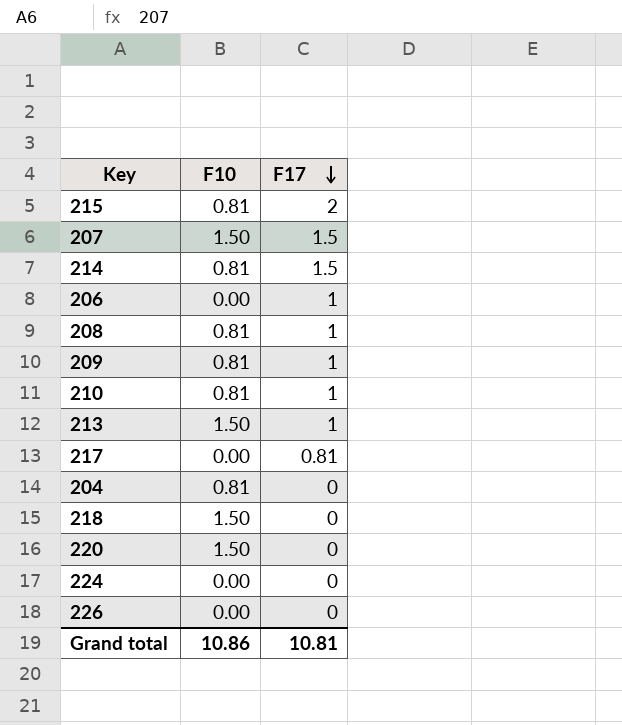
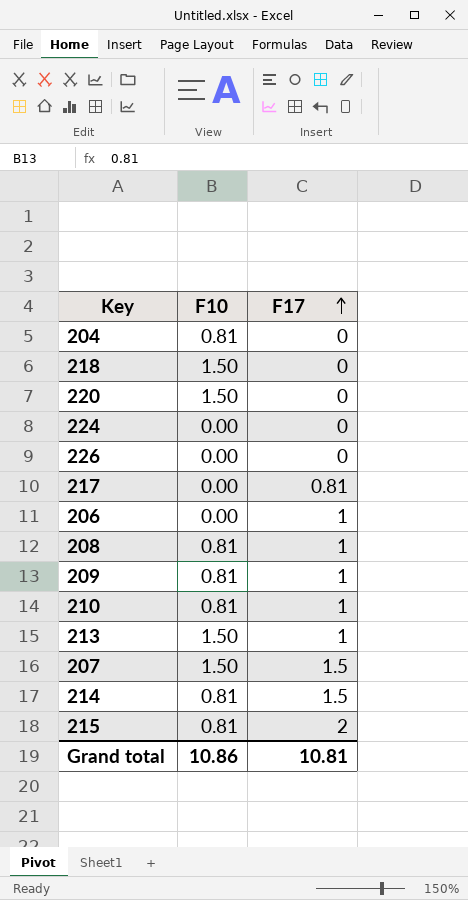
row order: F17 descending -> F17 ascending

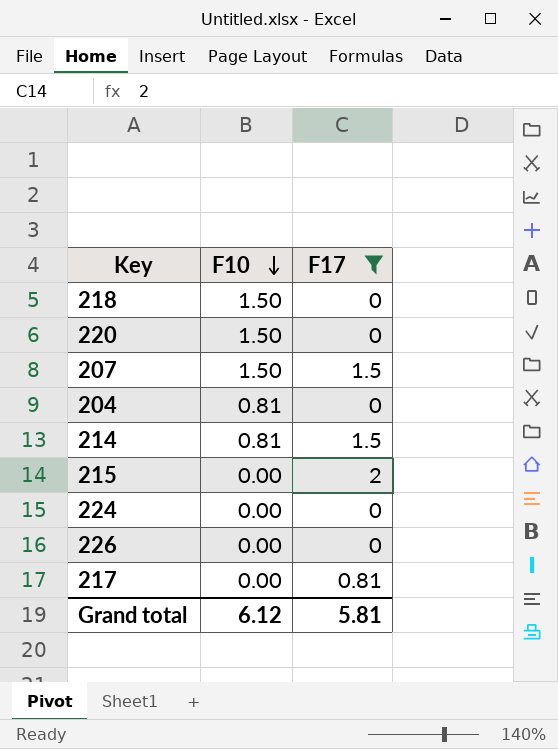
filter: none -> F17 != 1
row order: F17 ascending -> F10 descending
215 | F10: 0.81 -> 0.00
Grand total | F10: 10.86 -> 6.12
Grand total | F17: 10.81 -> 5.81

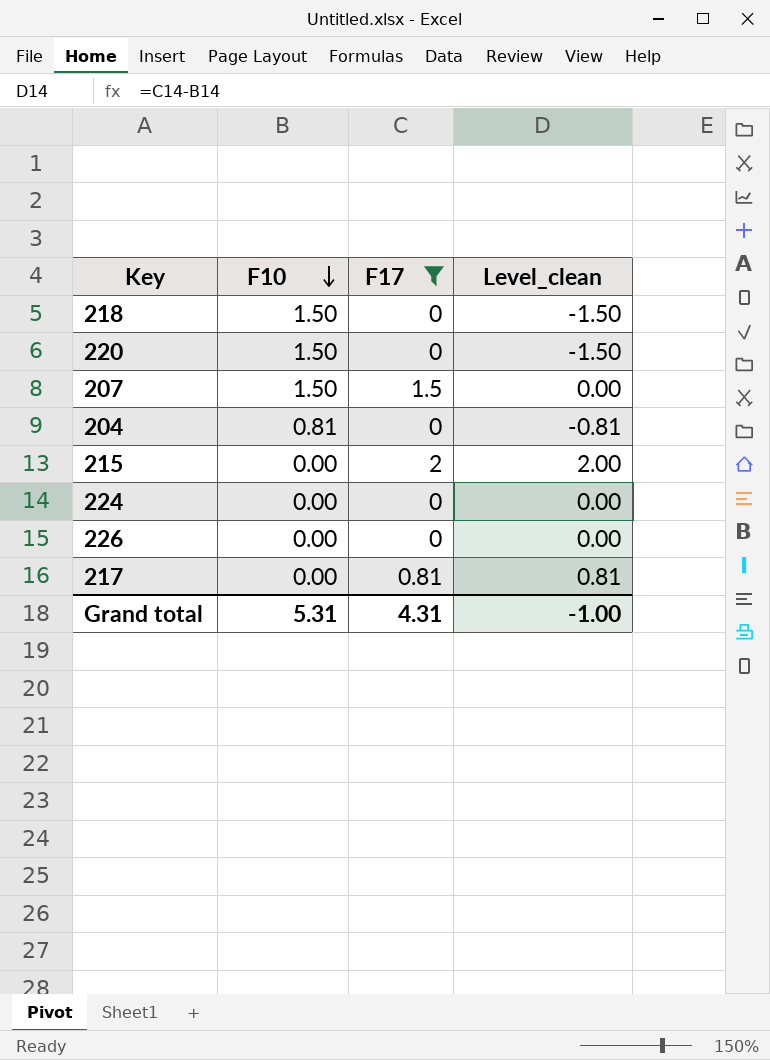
column Level_clean | formula: none -> [F17] - [F10]
row 214: 0.81 | 1.5 -> none
Grand total | F10: 6.12 -> 5.31
Grand total | F17: 5.81 -> 4.31

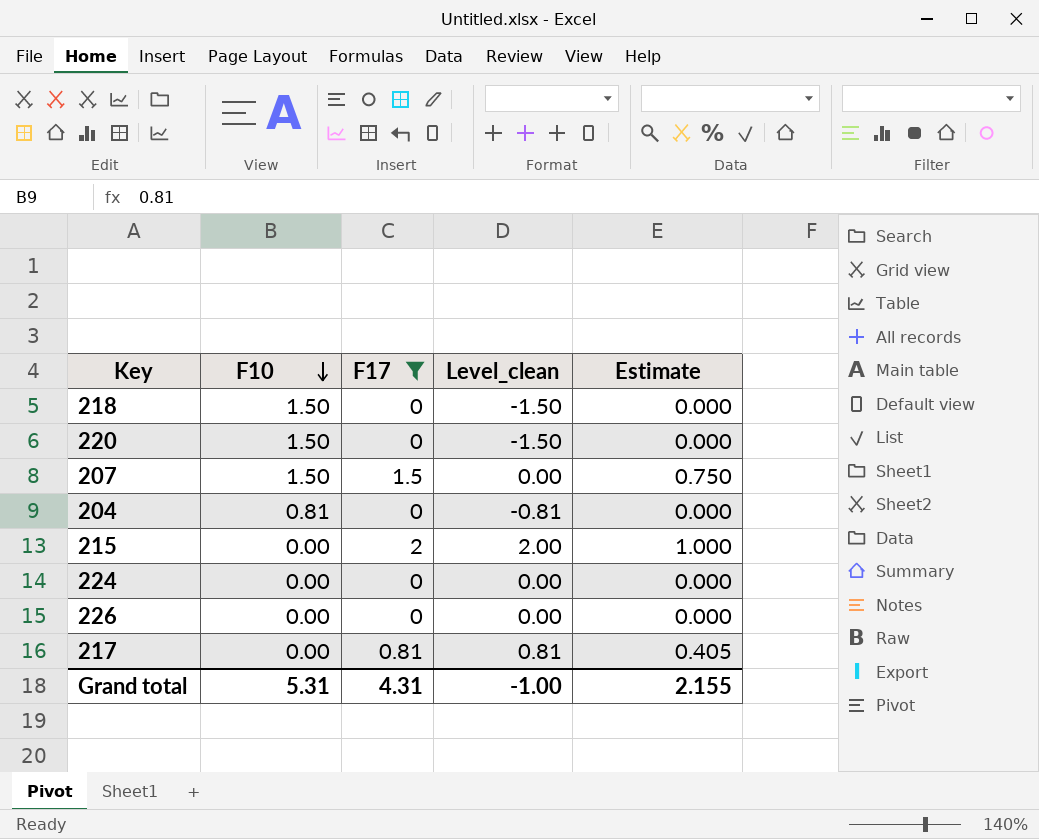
column Estimate | formula: none -> [F17] * 0.5

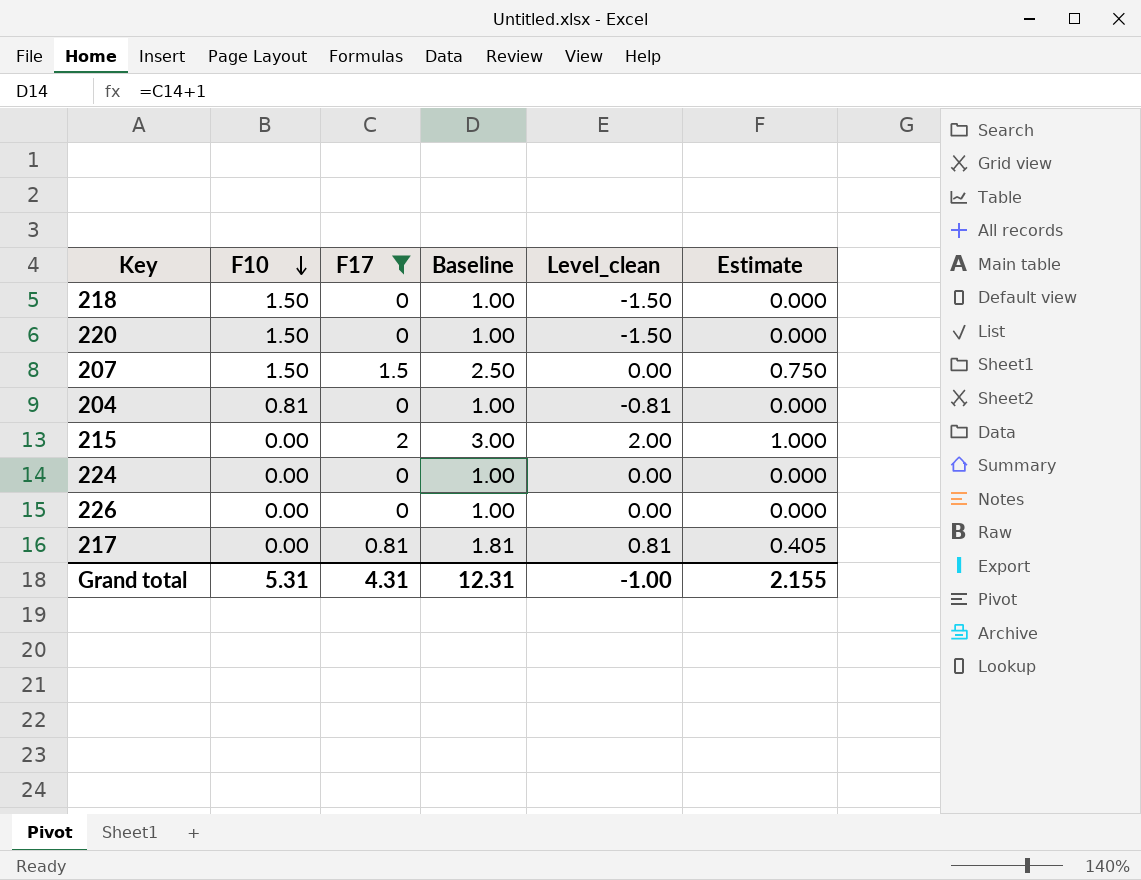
column Baseline | formula: none -> [F17] + 1

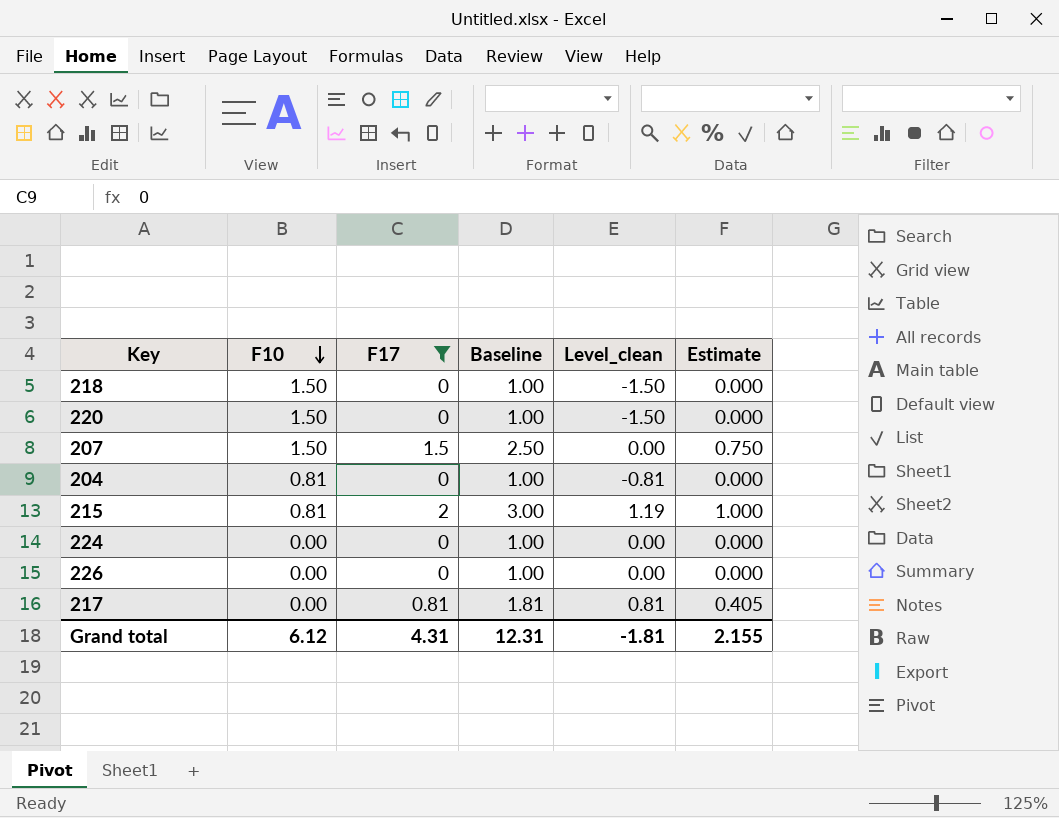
215 | F10: 0.00 -> 0.81
215 | Level_clean: 2.00 -> 1.19
Grand total | F10: 5.31 -> 6.12
Grand total | Level_clean: -1.00 -> -1.81

